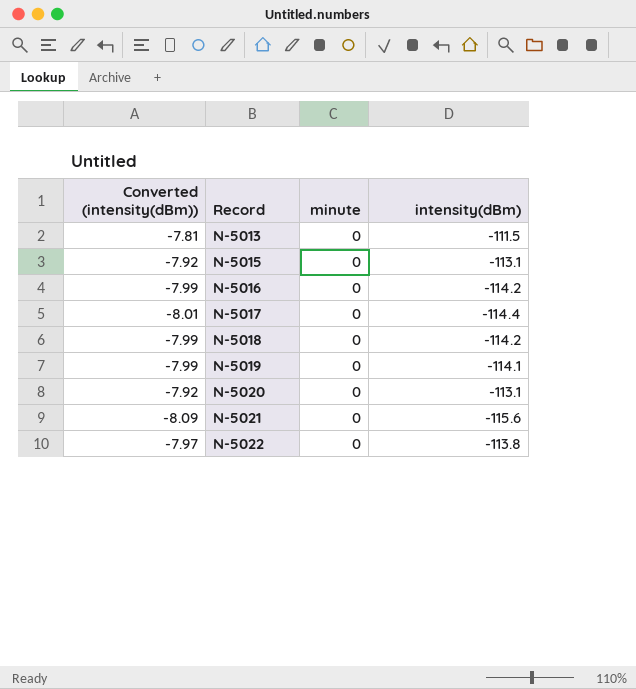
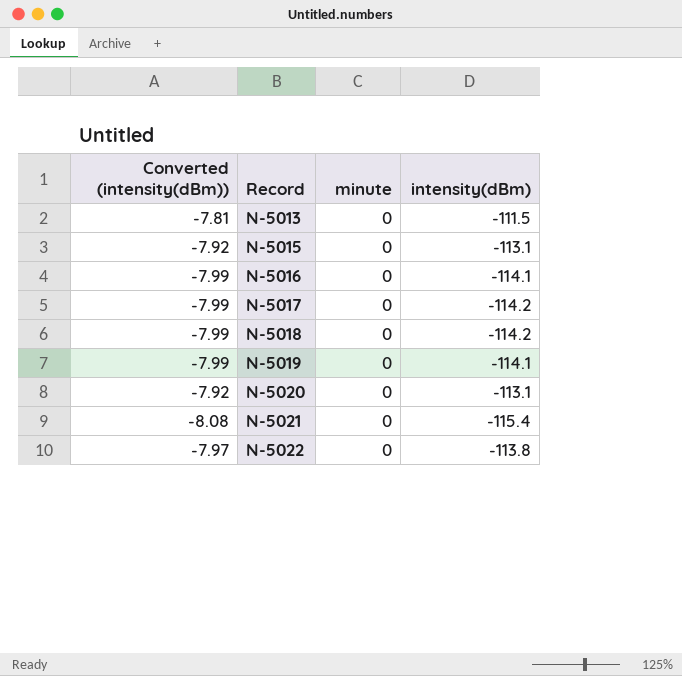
N-5016 | intensity(dBm): -114.2 -> -114.1
N-5017 | Converted (intensity(dBm)): -8.01 -> -7.99
N-5017 | intensity(dBm): -114.4 -> -114.2
N-5021 | Converted (intensity(dBm)): -8.09 -> -8.08
N-5021 | intensity(dBm): -115.6 -> -115.4

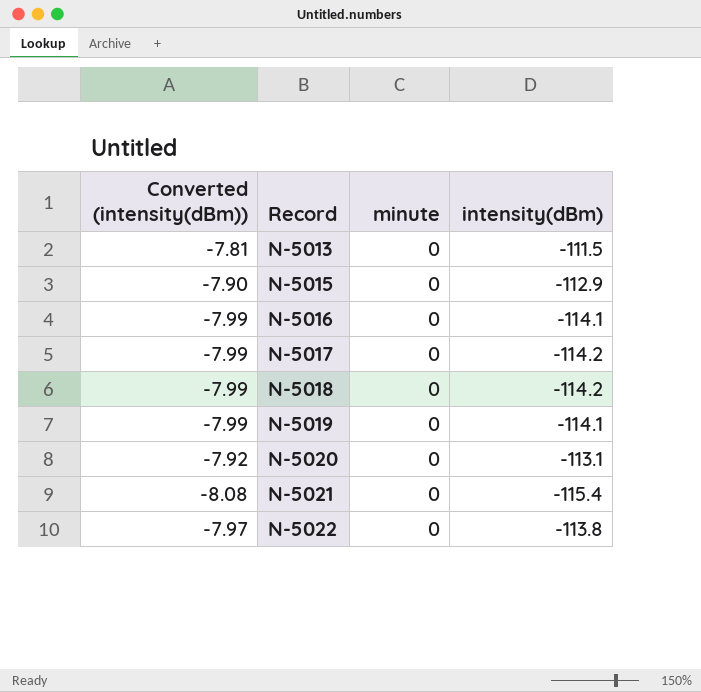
N-5015 | Converted (intensity(dBm)): -7.92 -> -7.90
N-5015 | intensity(dBm): -113.1 -> -112.9

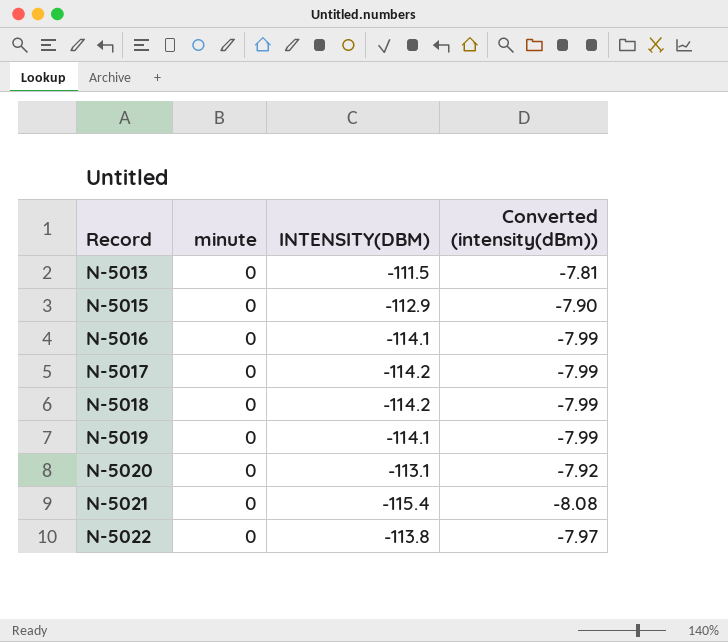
column name: intensity(dBm) -> INTENSITY(DBM)
column Converted (intensity(dBm)) | position: 1 -> 4

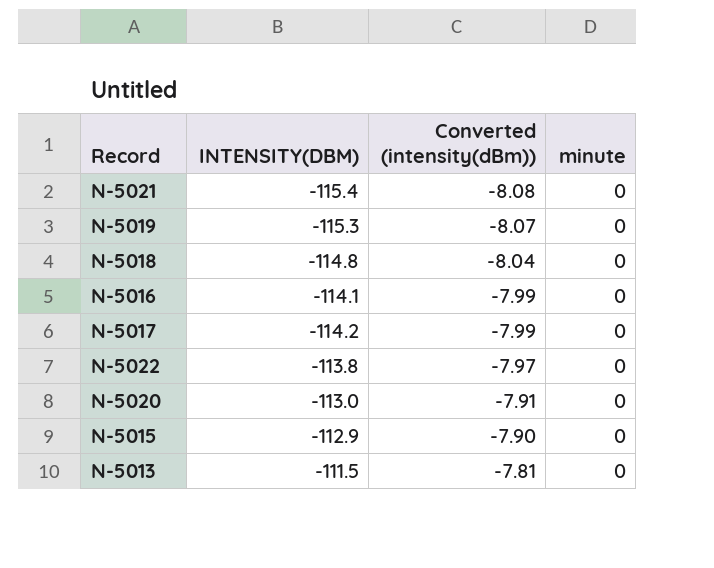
row order: Record ascending -> Converted (intensity(dBm)) ascending
column minute | position: 2 -> 4
N-5019 | INTENSITY(DBM): -114.1 -> -115.3
N-5019 | Converted (intensity(dBm)): -7.99 -> -8.07
N-5018 | INTENSITY(DBM): -114.2 -> -114.8
N-5018 | Converted (intensity(dBm)): -7.99 -> -8.04
N-5020 | INTENSITY(DBM): -113.1 -> -113.0
N-5020 | Converted (intensity(dBm)): -7.92 -> -7.91

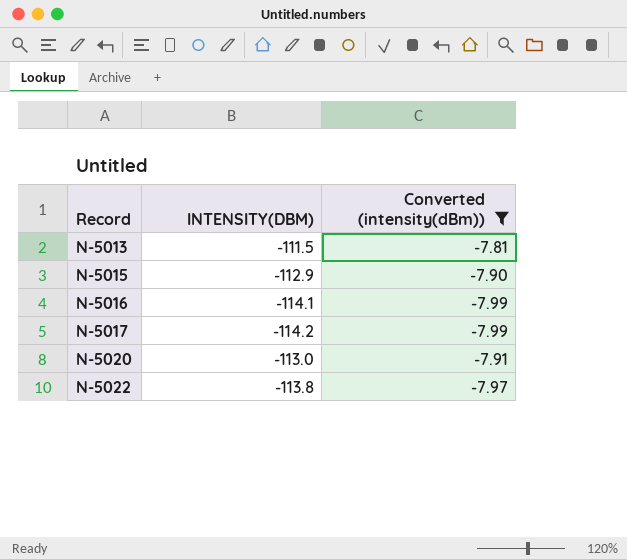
filter: none -> Converted (intensity(dBm)) >= -7.99
row order: Converted (intensity(dBm)) ascending -> Record ascending
column minute | position: 4 -> none

